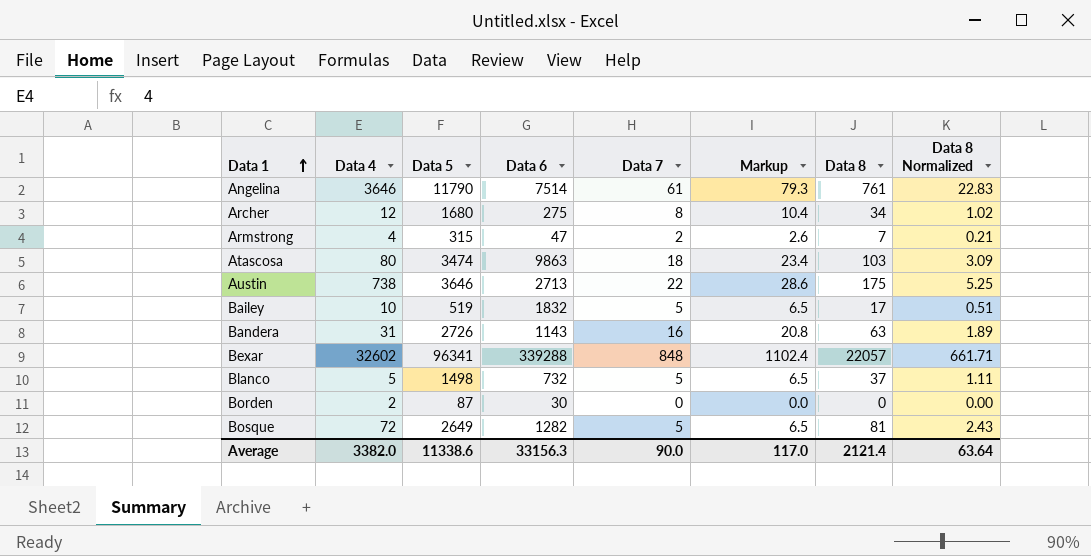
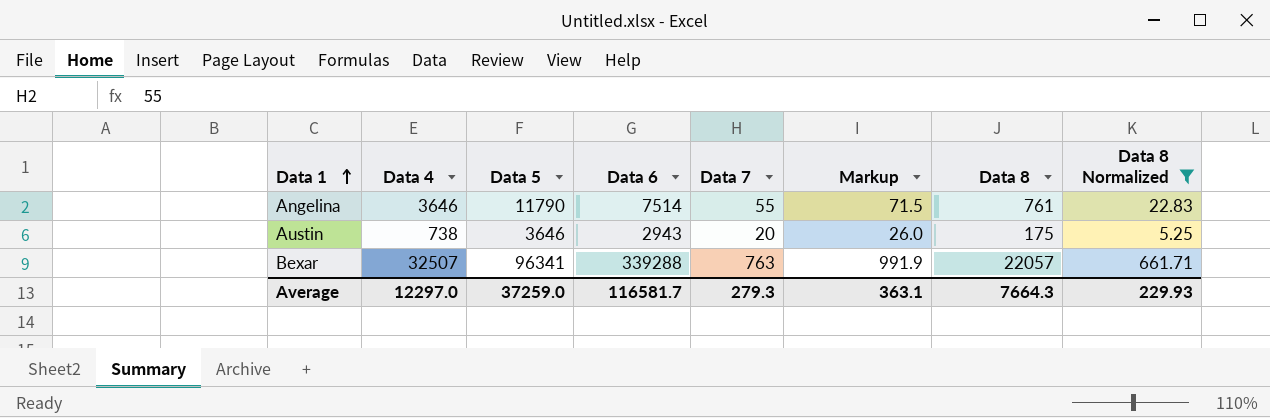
filter: none -> Data 8 Normalized >= 5.25
Angelina | Data 7: 61 -> 55
Angelina | Markup: 79.3 -> 71.5
Austin | Data 6: 2713 -> 2943
Austin | Data 7: 22 -> 20
Austin | Markup: 28.6 -> 26.0
Bexar | Data 4: 32602 -> 32507
Bexar | Data 7: 848 -> 763
Bexar | Markup: 1102.4 -> 991.9
Average | Data 4: 3382.0 -> 12297.0
Average | Data 5: 11338.6 -> 37259.0
Average | Data 6: 33156.3 -> 116581.7
Average | Data 7: 90.0 -> 279.3
Average | Markup: 117.0 -> 363.1
Average | Data 8: 2121.4 -> 7664.3
Average | Data 8 Normalized: 63.64 -> 229.93

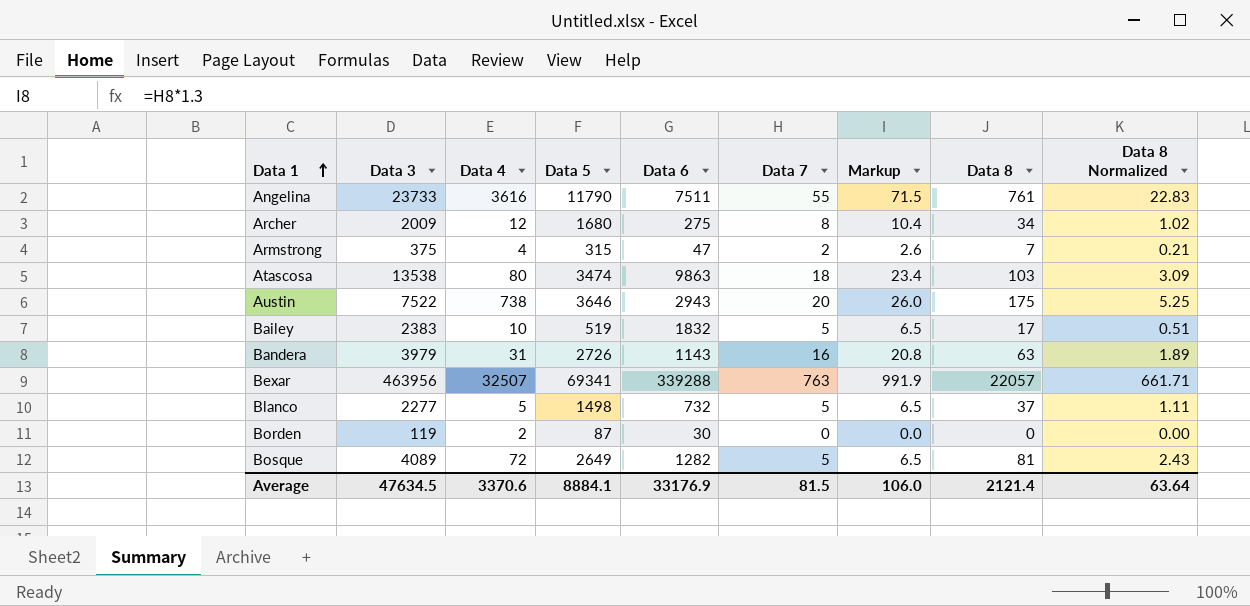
filter: Data 8 Normalized >= 5.25 -> none
column Data 3 | formula: none -> [Data 4] + [Data 5] + [Data 6] + [Data 7] + [Data 8]
Angelina | Data 4: 3646 -> 3616
Angelina | Data 6: 7514 -> 7511
Bexar | Data 5: 96341 -> 69341
Average | Data 4: 12297.0 -> 3370.6
Average | Data 5: 37259.0 -> 8884.1
Average | Data 6: 116581.7 -> 33176.9
Average | Data 7: 279.3 -> 81.5
Average | Markup: 363.1 -> 106.0
Average | Data 8: 7664.3 -> 2121.4
Average | Data 8 Normalized: 229.93 -> 63.64

